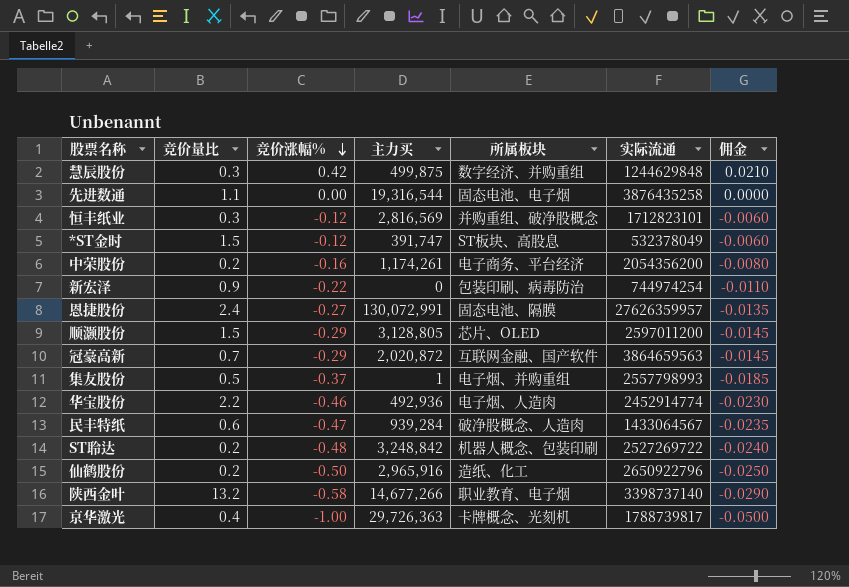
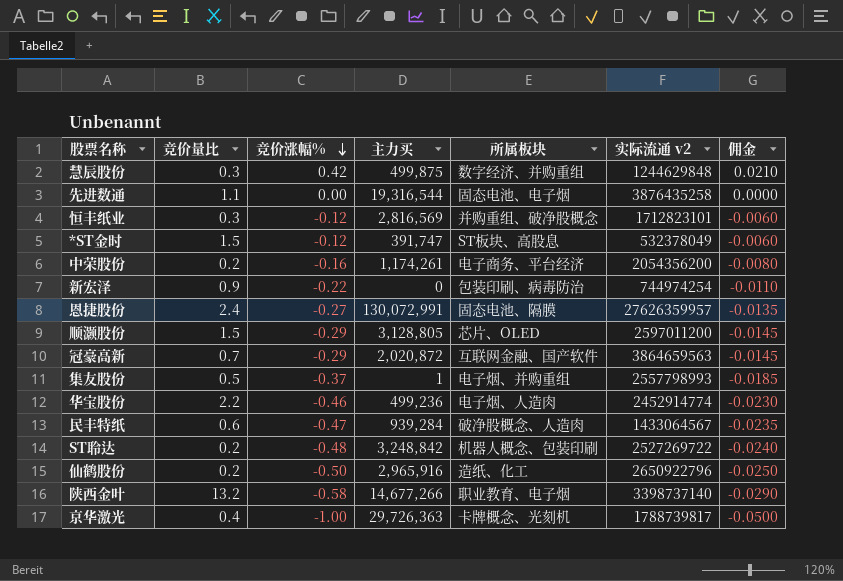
column name: 实际流通 -> 实际流通 v2
华宝股份 | 主力买: 492,936 -> 499,236

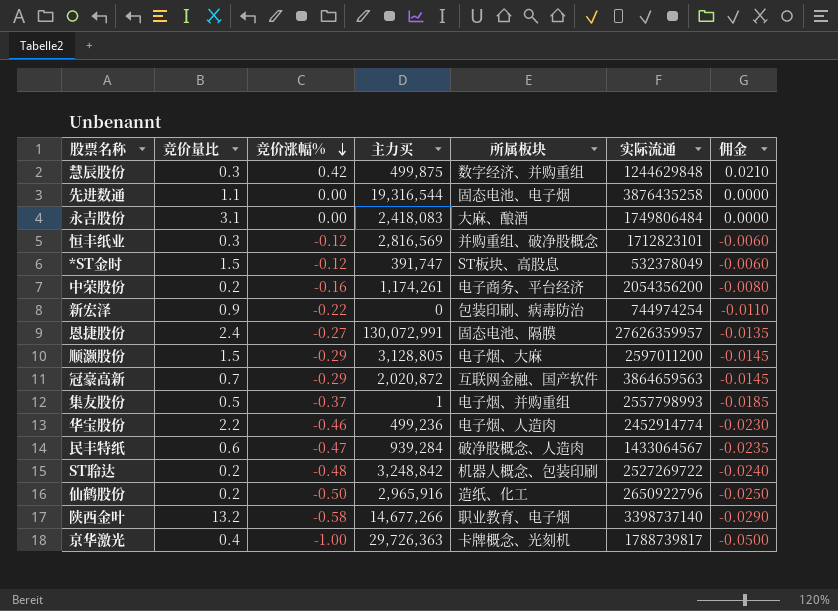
column name: 实际流通 v2 -> 实际流通
row 永吉股份: none -> 3.1 | 0.00 | 2,418,083 | 大麻、酿酒 | 1749806484 | 0.0000
顺灏股份 | 所属板块: 芯片、OLED -> 电子烟、大麻

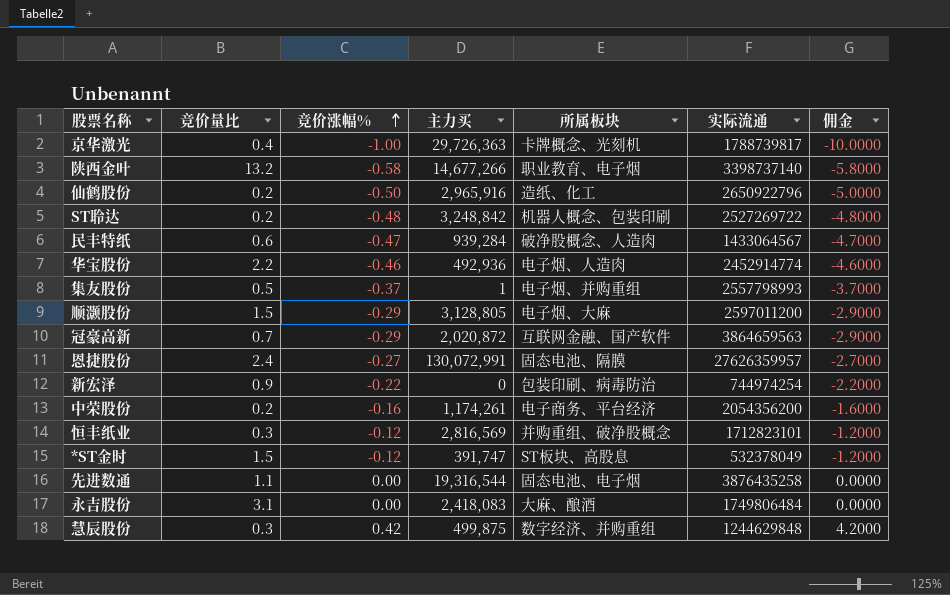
row order: 竞价涨幅% descending -> 竞价涨幅% ascending
column 佣金 | formula: [竞价涨幅%] * 0.05 -> [竞价涨幅%] * 10
华宝股份 | 主力买: 499,236 -> 492,936

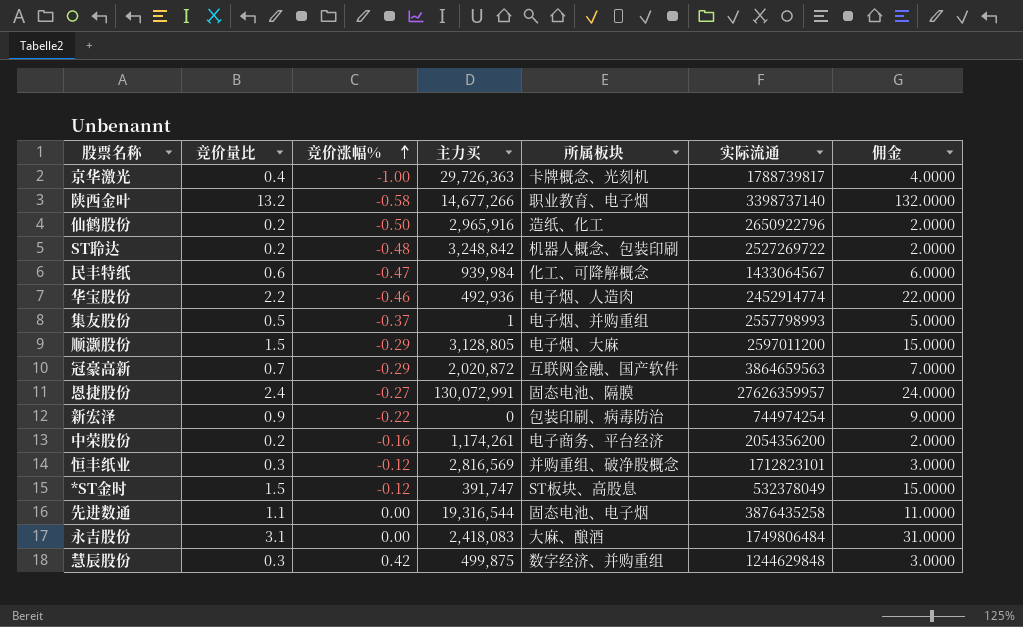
column 佣金 | formula: [竞价涨幅%] * 10 -> [竞价量比] * 10
民丰特纸 | 主力买: 939,284 -> 939,984
民丰特纸 | 所属板块: 破净股概念、人造肉 -> 化工、可降解概念

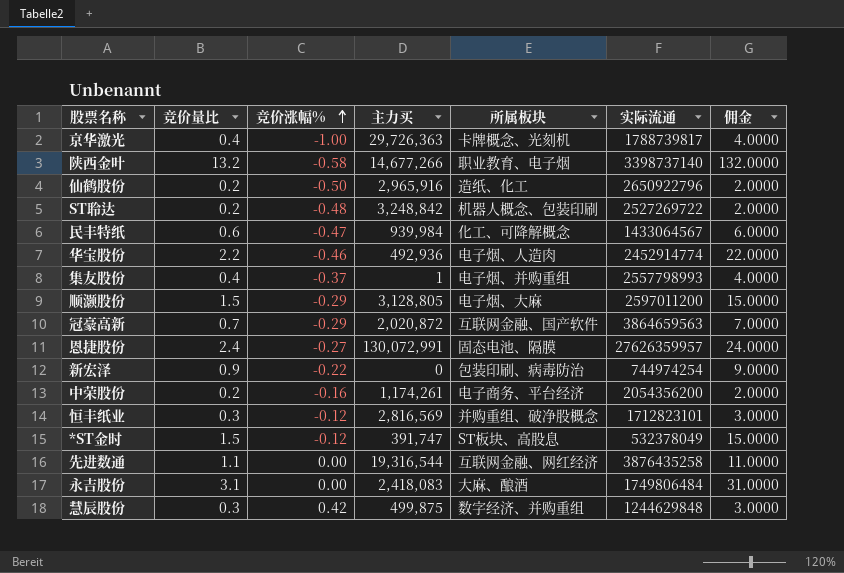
集友股份 | 竞价量比: 0.5 -> 0.4
集友股份 | 佣金: 5.0000 -> 4.0000
先进数通 | 所属板块: 固态电池、电子烟 -> 互联网金融、网红经济

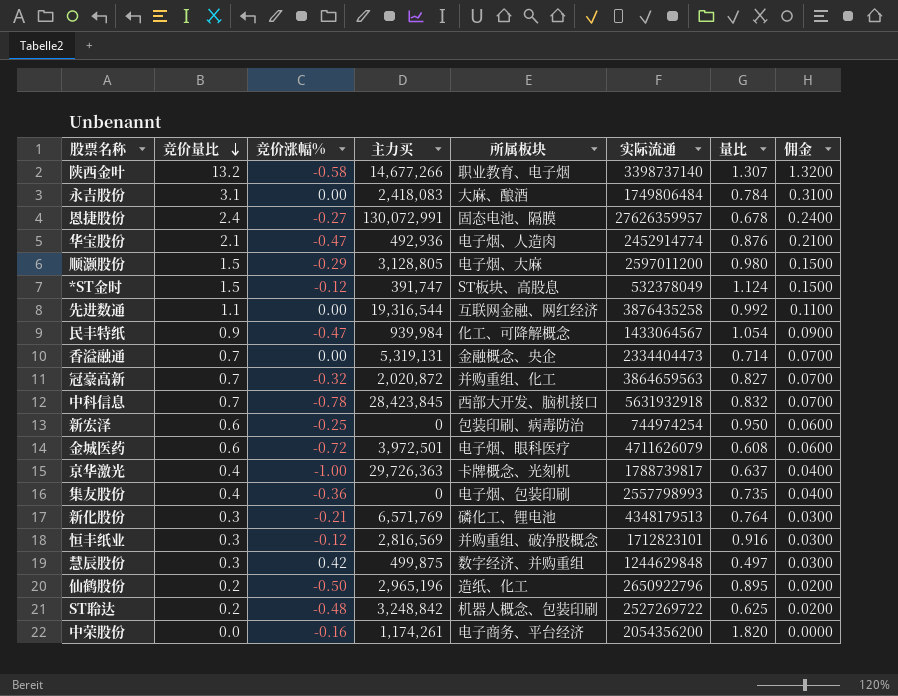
row order: 竞价涨幅% ascending -> 竞价量比 descending
column 量比 | position: none -> 7
column 佣金 | formula: [竞价量比] * 10 -> [竞价量比] * 0.1
华宝股份 | 竞价量比: 2.2 -> 2.1
华宝股份 | 竞价涨幅%: -0.46 -> -0.47
民丰特纸 | 竞价量比: 0.6 -> 0.9
row 香溢融通: none -> 0.7 | 0.00 | 5,319,131 | 金融概念、央企 | 2334404473 | 0.714 | 0.0700
冠豪高新 | 竞价涨幅%: -0.29 -> -0.32
冠豪高新 | 所属板块: 互联网金融、国产软件 -> 并购重组、化工
row 中科信息: none -> 0.7 | -0.78 | 28,423,845 | 西部大开发、脑机接口 | 5631932918 | 0.832 | 0.0700
新宏泽 | 竞价量比: 0.9 -> 0.6
新宏泽 | 竞价涨幅%: -0.22 -> -0.25
row 金城医药: none -> 0.6 | -0.72 | 3,972,501 | 电子烟、眼科医疗 | 4711626079 | 0.608 | 0.0600
集友股份 | 竞价涨幅%: -0.37 -> -0.36
集友股份 | 主力买: 1 -> 0
集友股份 | 所属板块: 电子烟、并购重组 -> 电子烟、包装印刷
row 新化股份: none -> 0.3 | -0.21 | 6,571,769 | 磷化工、锂电池 | 4348179513 | 0.764 | 0.0300
仙鹤股份 | 主力买: 2,965,916 -> 2,965,196
中荣股份 | 竞价量比: 0.2 -> 0.0

